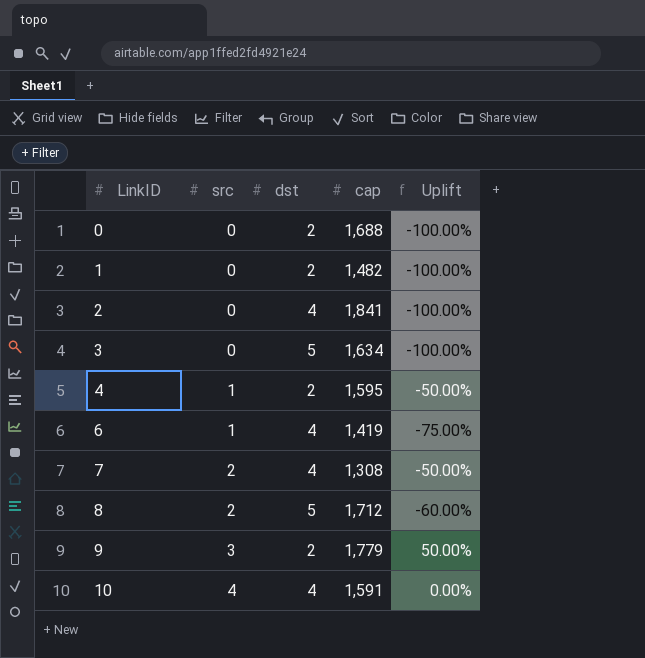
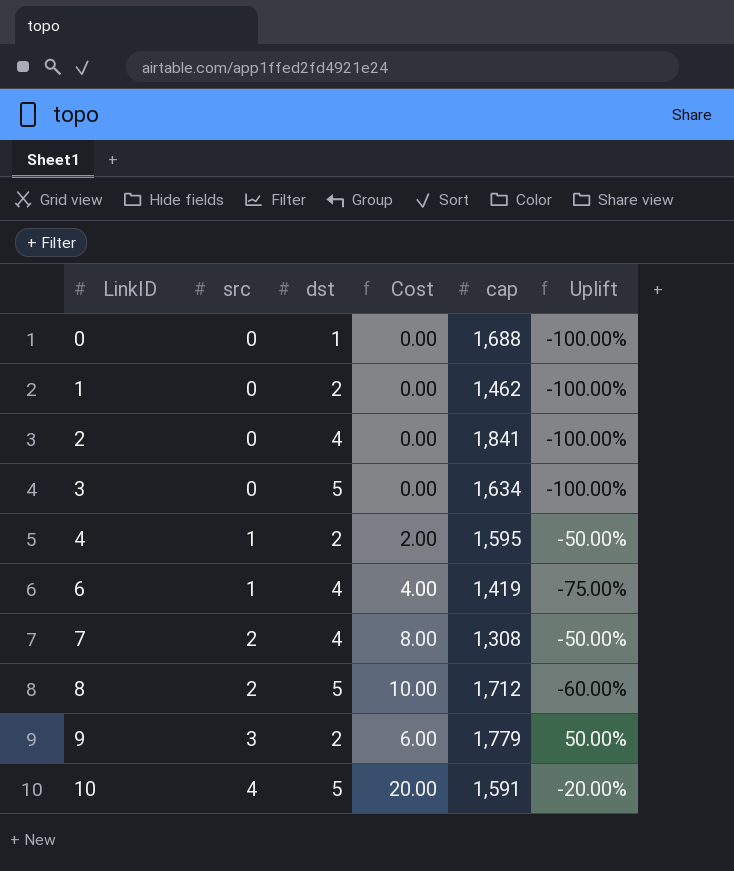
column Cost | formula: none -> [src] * [dst]
0 | dst: 2 -> 1
1 | cap: 1,482 -> 1,462
10 | dst: 4 -> 5
10 | Uplift: 0.00% -> -20.00%

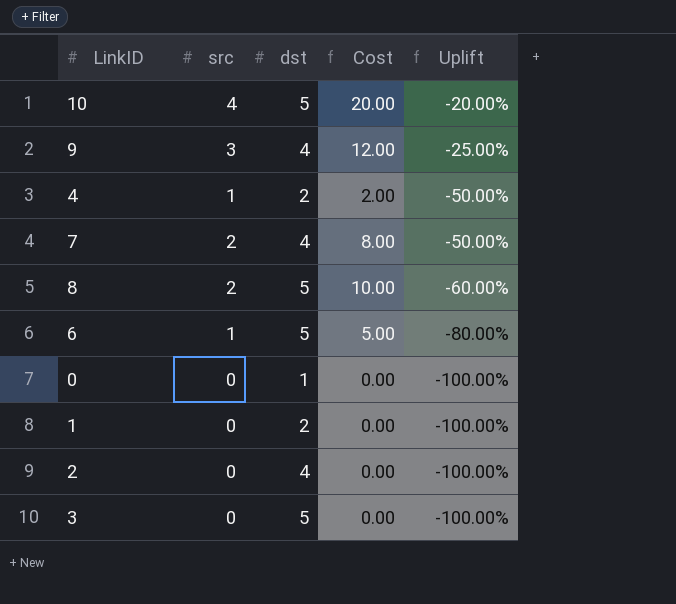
row order: LinkID ascending -> Uplift descending
column cap | position: 5 -> none
9 | dst: 2 -> 4
9 | Cost: 6.00 -> 12.00
9 | Uplift: 50.00% -> -25.00%
6 | dst: 4 -> 5
6 | Cost: 4.00 -> 5.00
6 | Uplift: -75.00% -> -80.00%

